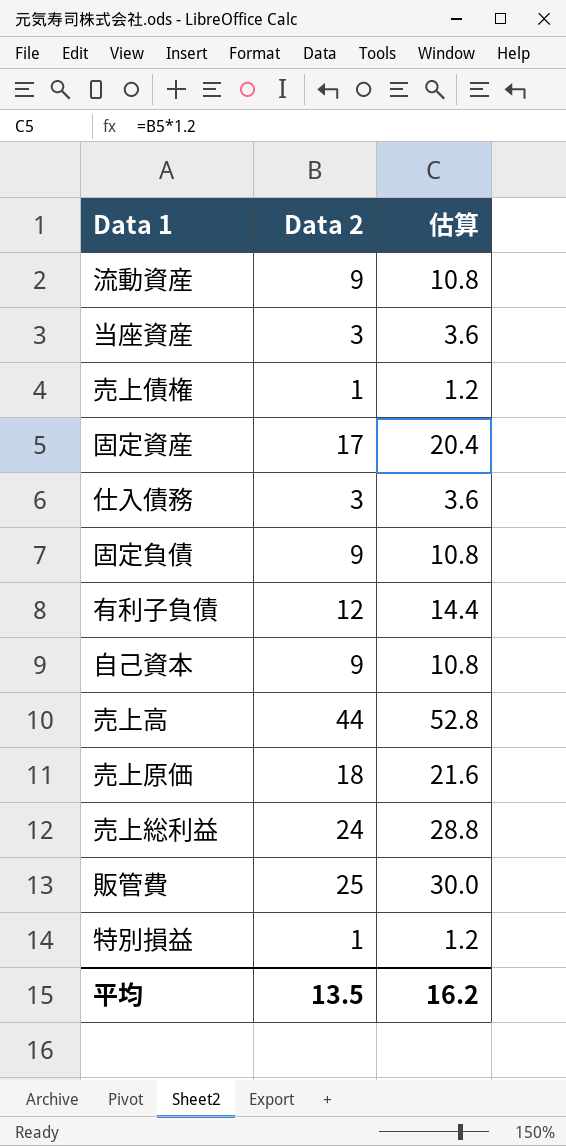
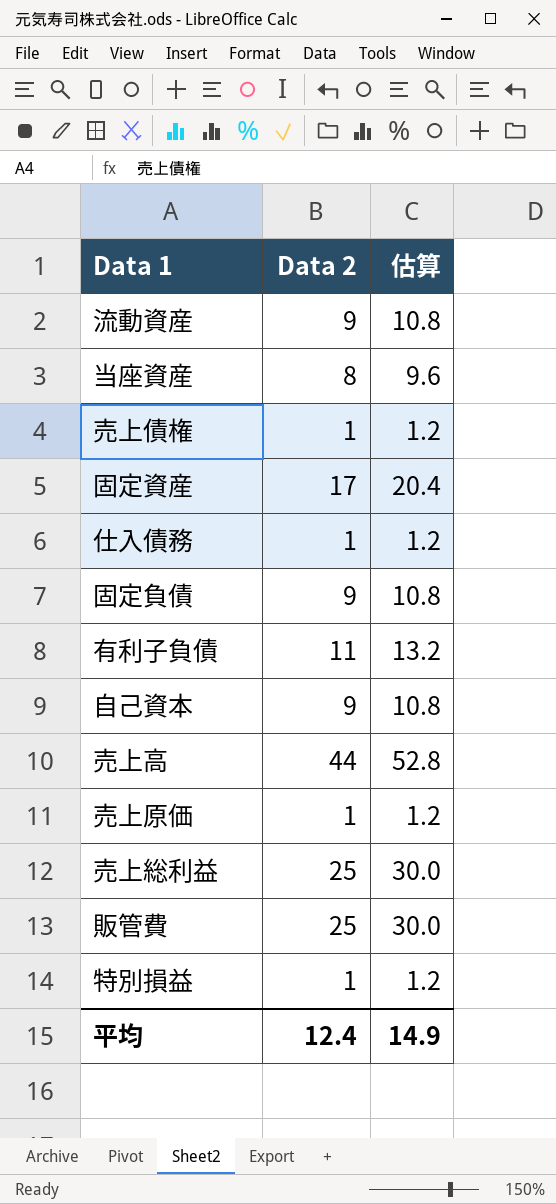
当座資産 | Data 2: 3 -> 8
当座資産 | 估算: 3.6 -> 9.6
仕入債務 | Data 2: 3 -> 1
仕入債務 | 估算: 3.6 -> 1.2
有利子負債 | Data 2: 12 -> 11
有利子負債 | 估算: 14.4 -> 13.2
売上原価 | Data 2: 18 -> 1
売上原価 | 估算: 21.6 -> 1.2
売上総利益 | Data 2: 24 -> 25
売上総利益 | 估算: 28.8 -> 30.0
平均 | Data 2: 13.5 -> 12.4
平均 | 估算: 16.2 -> 14.9

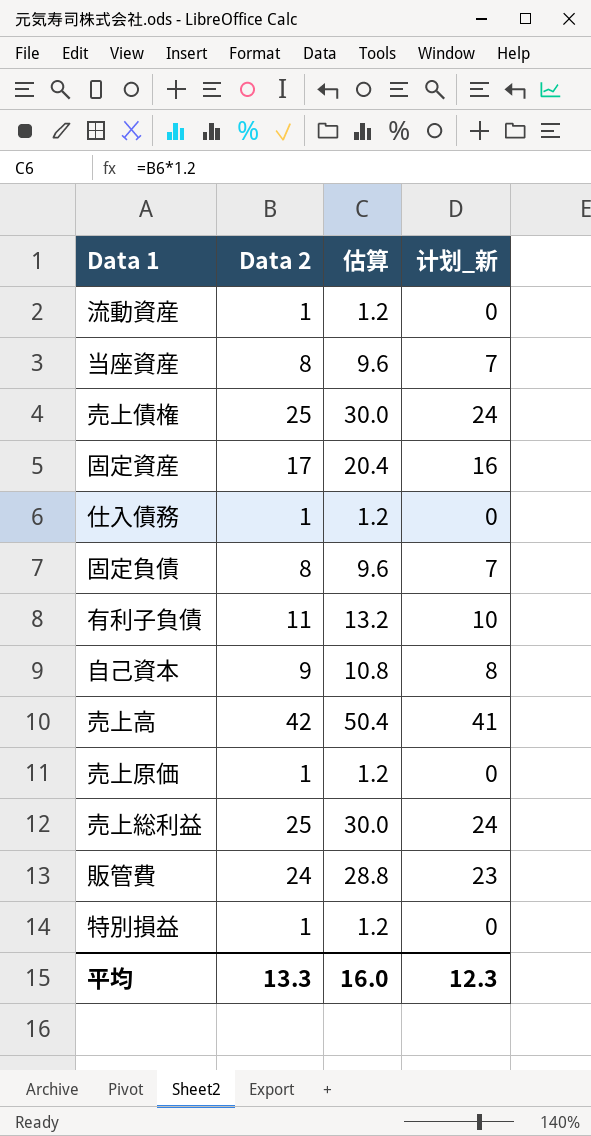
column 计划_新 | formula: none -> [Data 2] - 1
流動資産 | Data 2: 9 -> 1
流動資産 | 估算: 10.8 -> 1.2
売上債権 | Data 2: 1 -> 25
売上債権 | 估算: 1.2 -> 30.0
固定負債 | Data 2: 9 -> 8
固定負債 | 估算: 10.8 -> 9.6
売上高 | Data 2: 44 -> 42
売上高 | 估算: 52.8 -> 50.4
販管費 | Data 2: 25 -> 24
販管費 | 估算: 30.0 -> 28.8
平均 | Data 2: 12.4 -> 13.3
平均 | 估算: 14.9 -> 16.0

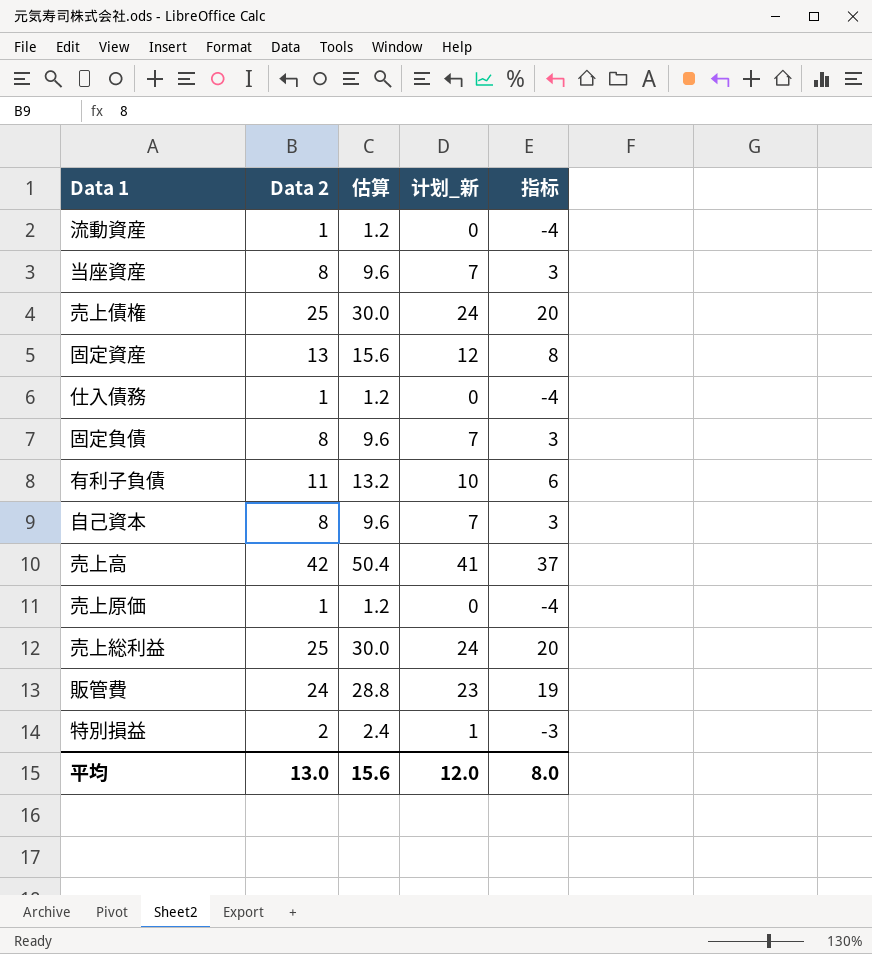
column 指标 | formula: none -> [Data 2] - 5
固定資産 | Data 2: 17 -> 13
固定資産 | 估算: 20.4 -> 15.6
固定資産 | 计划_新: 16 -> 12
自己資本 | Data 2: 9 -> 8
自己資本 | 估算: 10.8 -> 9.6
自己資本 | 计划_新: 8 -> 7
特別損益 | Data 2: 1 -> 2
特別損益 | 估算: 1.2 -> 2.4
特別損益 | 计划_新: 0 -> 1
平均 | Data 2: 13.3 -> 13.0
平均 | 估算: 16.0 -> 15.6
平均 | 计划_新: 12.3 -> 12.0

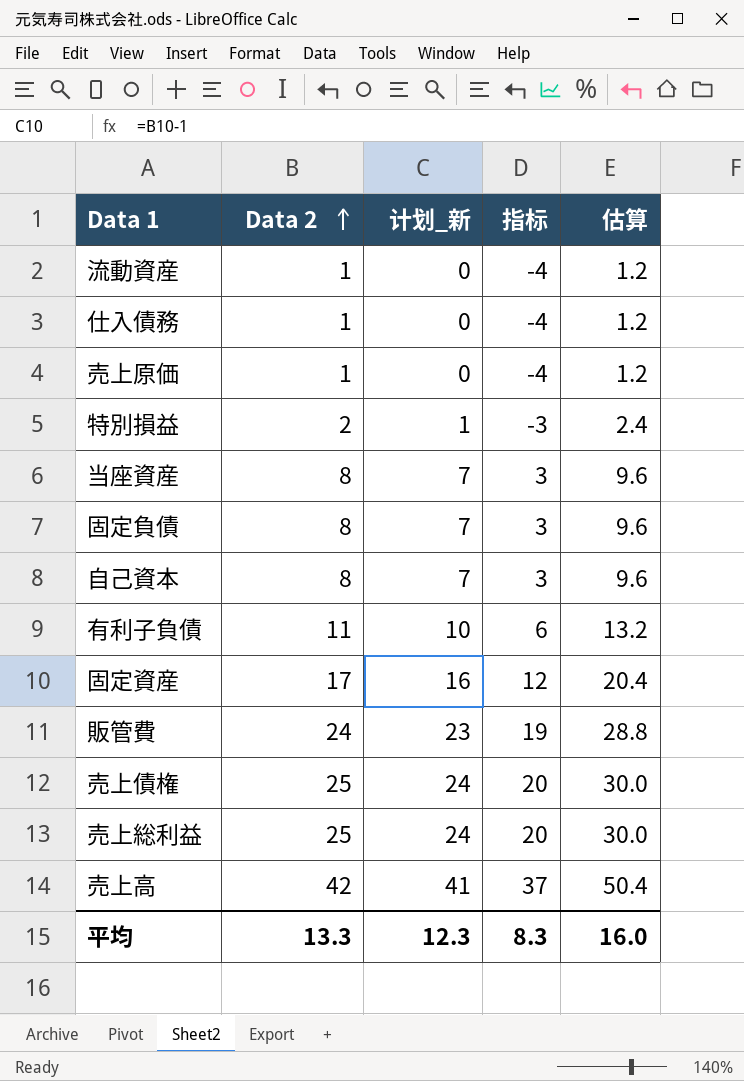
row order: none -> Data 2 ascending
column 估算 | position: 3 -> 5
固定資産 | Data 2: 13 -> 17
固定資産 | 计划_新: 12 -> 16
固定資産 | 指标: 8 -> 12
固定資産 | 估算: 15.6 -> 20.4
平均 | Data 2: 13.0 -> 13.3
平均 | 计划_新: 12.0 -> 12.3
平均 | 指标: 8.0 -> 8.3
平均 | 估算: 15.6 -> 16.0

